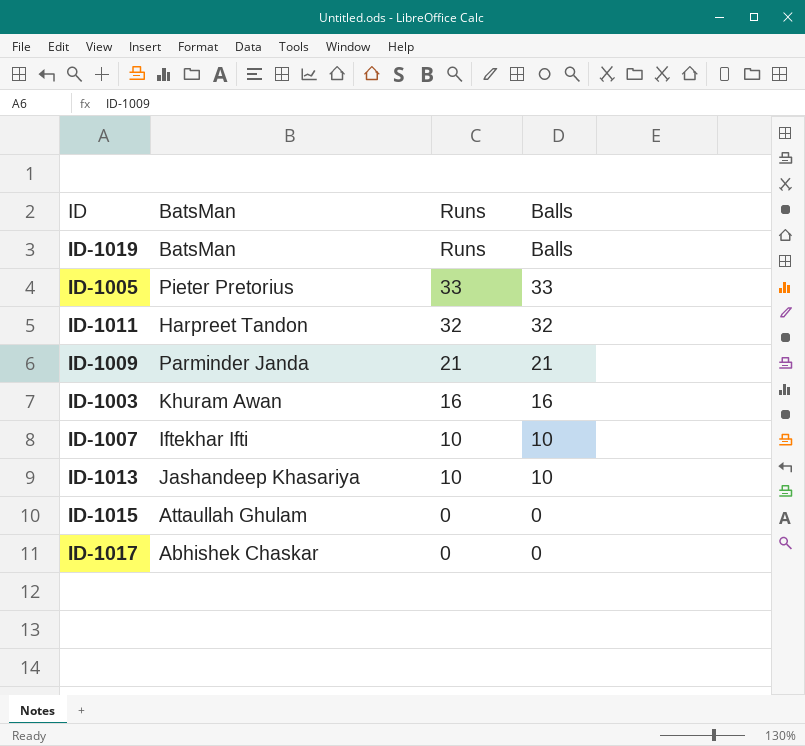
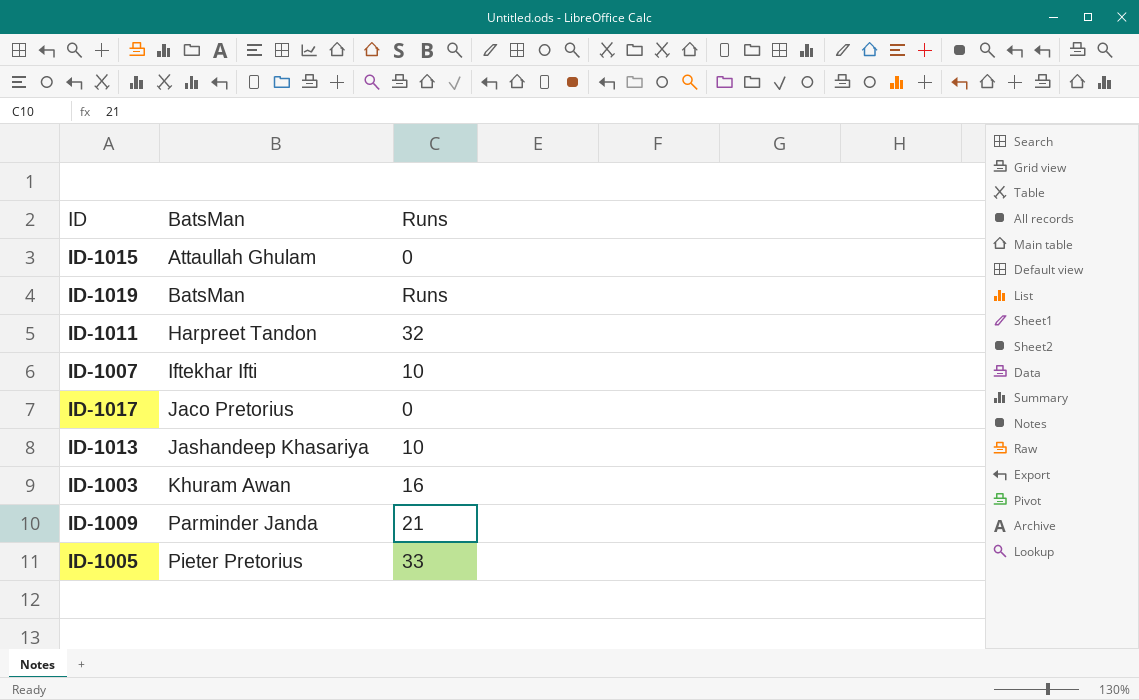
row order: Runs descending -> BatsMan ascending
column Balls | position: 4 -> none
ID-1017 | BatsMan: Abhishek Chaskar -> Jaco Pretorius

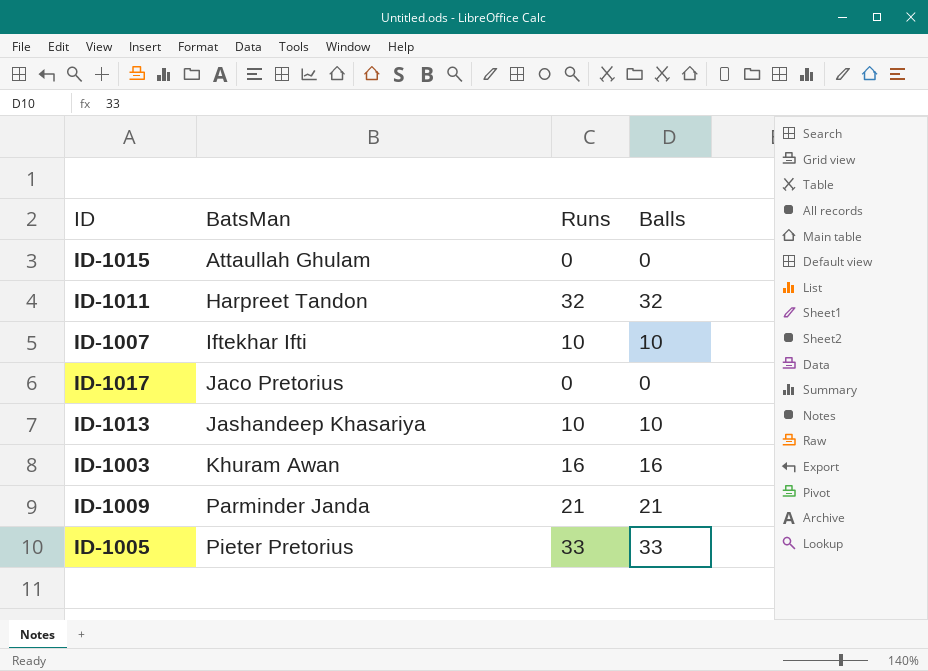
column Balls | position: none -> 4
row ID-1019: BatsMan | Runs -> none

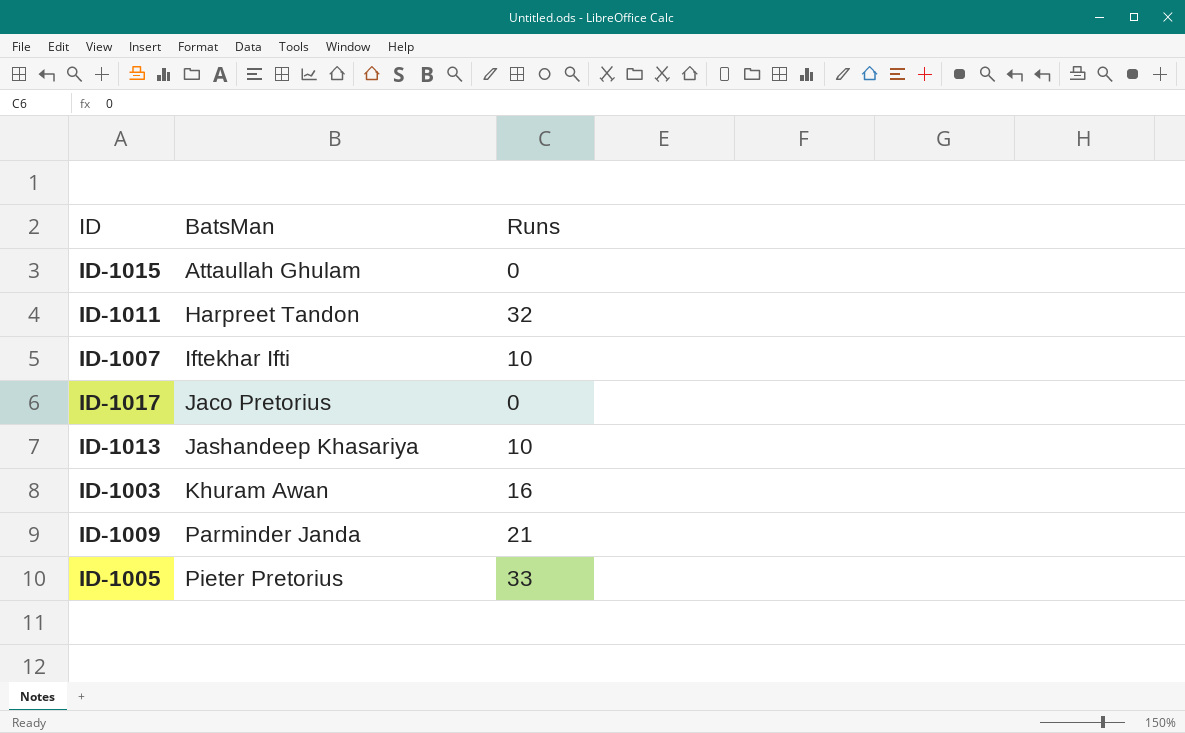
column Balls | position: 4 -> none

